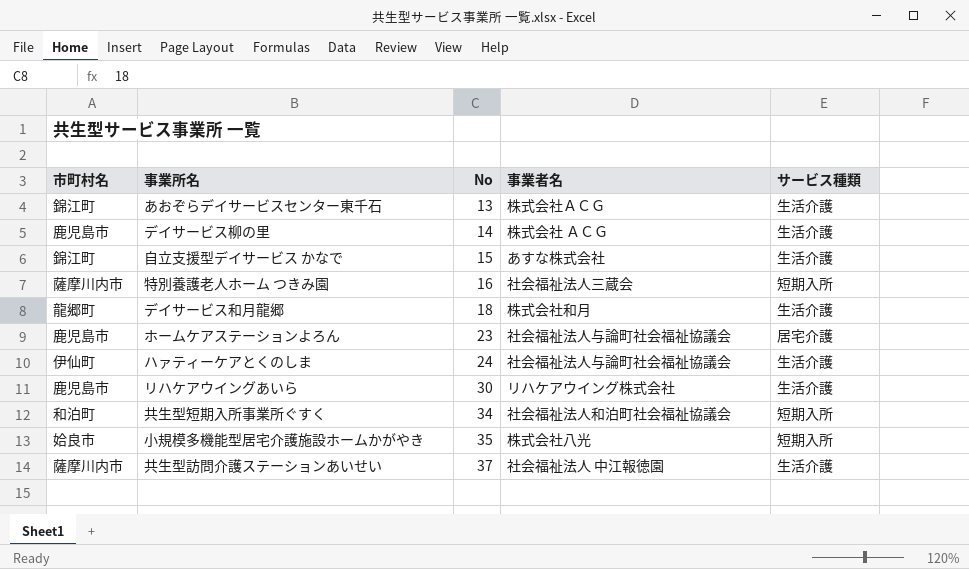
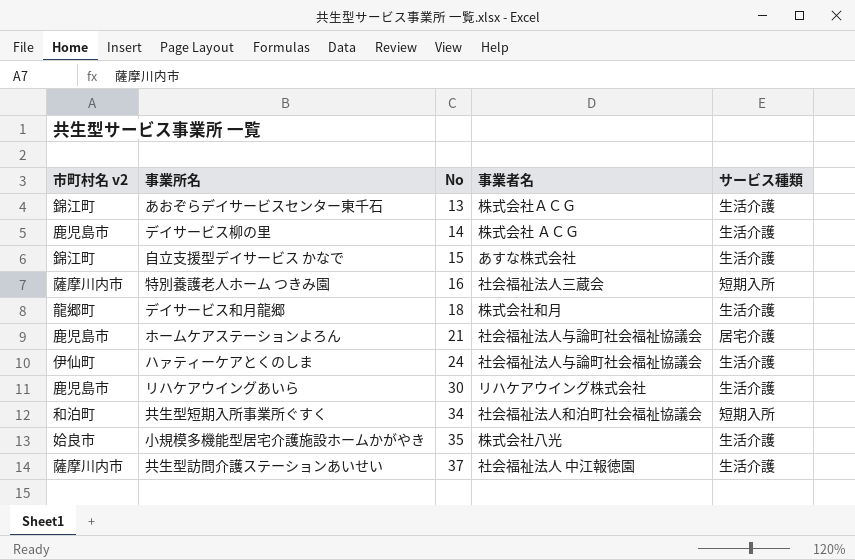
column name: 市町村名 -> 市町村名 v2
ホームケアステーションよろん | No: 23 -> 21
小規模多機能型居宅介護施設ホームかがやき | サービス種類: 短期入所 -> 生活介護

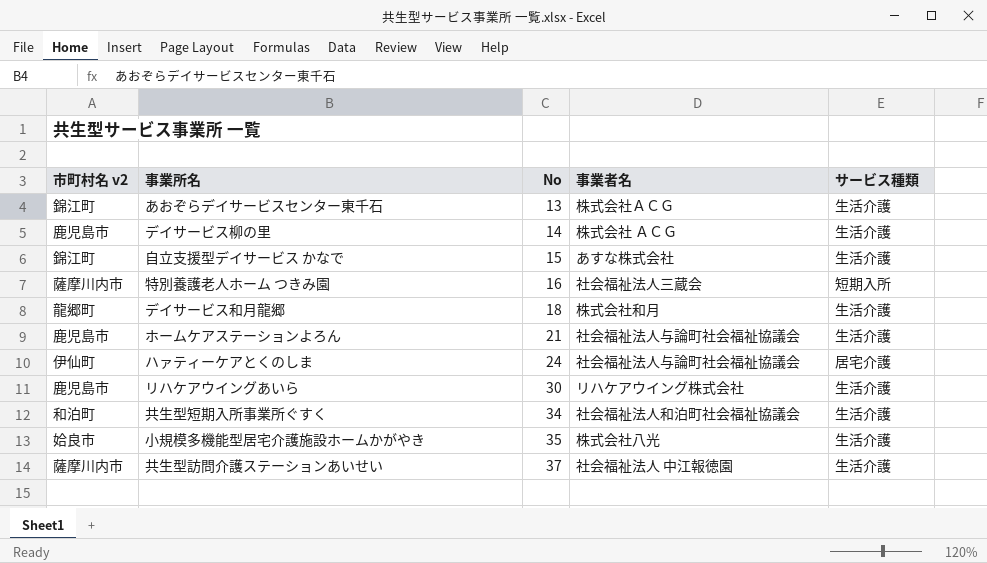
ホームケアステーションよろん | サービス種類: 居宅介護 -> 生活介護
ハァティーケアとくのしま | サービス種類: 生活介護 -> 居宅介護
共生型短期入所事業所ぐすく | サービス種類: 短期入所 -> 生活介護

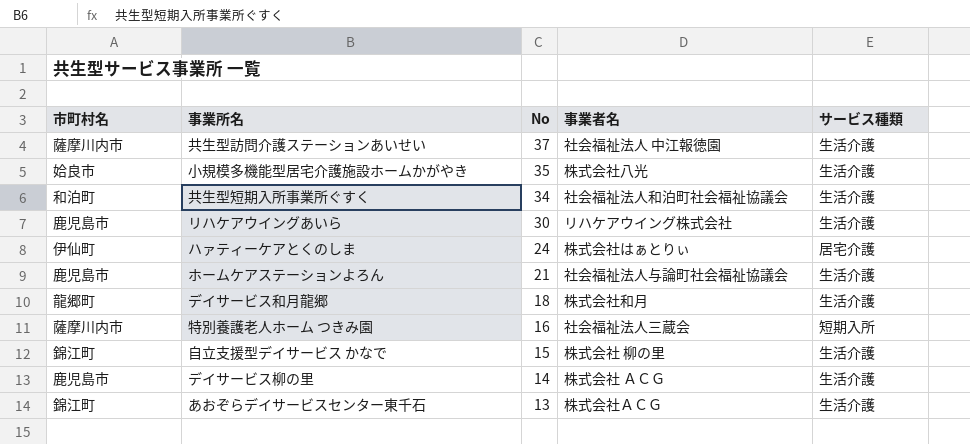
row order: No ascending -> No descending
column name: 市町村名 v2 -> 市町村名
ハァティーケアとくのしま | 事業者名: 社会福祉法人与論町社会福祉協議会 -> 株式会社はぁとりぃ
自立支援型デイサービス かなで | 事業者名: あすな株式会社 -> 株式会社 柳の里

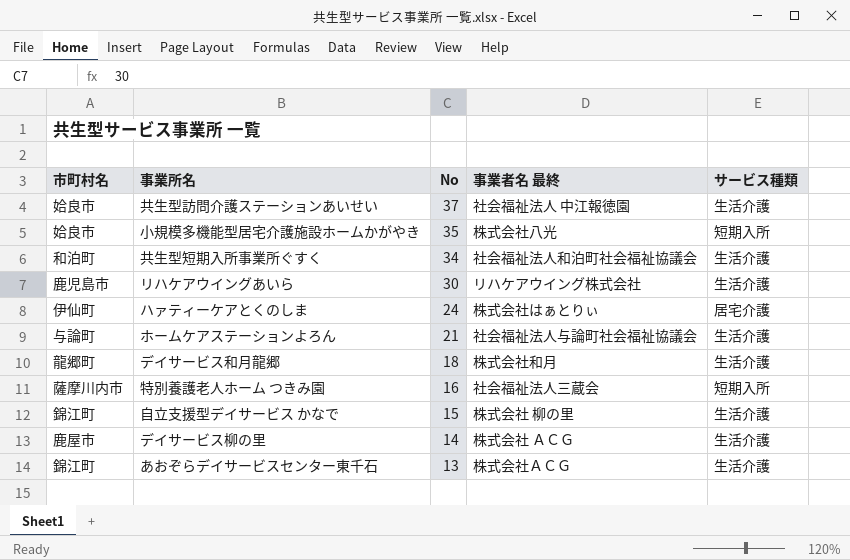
column name: 事業者名 -> 事業者名 最終
共生型訪問介護ステーションあいせい | 市町村名: 薩摩川内市 -> 姶良市
小規模多機能型居宅介護施設ホームかがやき | サービス種類: 生活介護 -> 短期入所
ホームケアステーションよろん | 市町村名: 鹿児島市 -> 与論町
デイサービス柳の里 | 市町村名: 鹿児島市 -> 鹿屋市

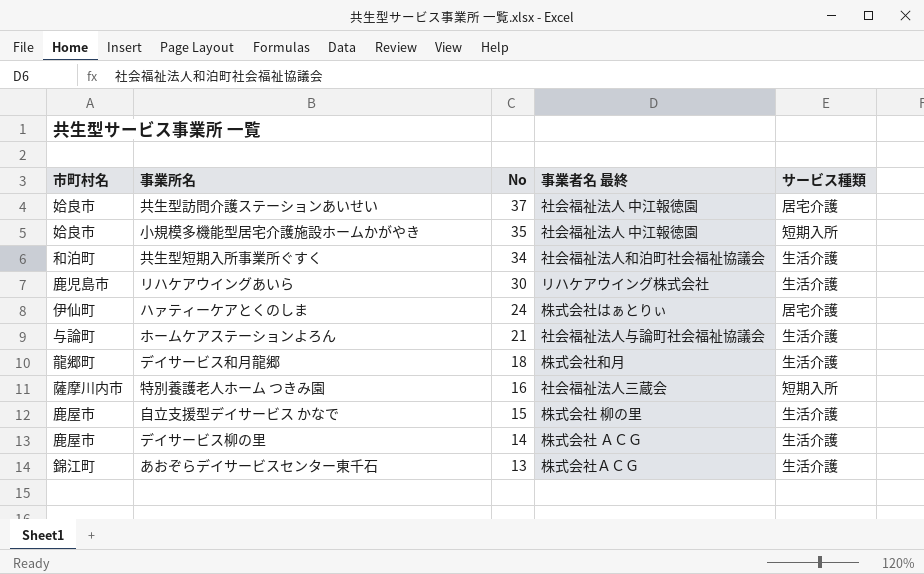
共生型訪問介護ステーションあいせい | サービス種類: 生活介護 -> 居宅介護
小規模多機能型居宅介護施設ホームかがやき | 事業者名 最終: 株式会社八光 -> 社会福祉法人 中江報徳園
自立支援型デイサービス かなで | 市町村名: 錦江町 -> 鹿屋市

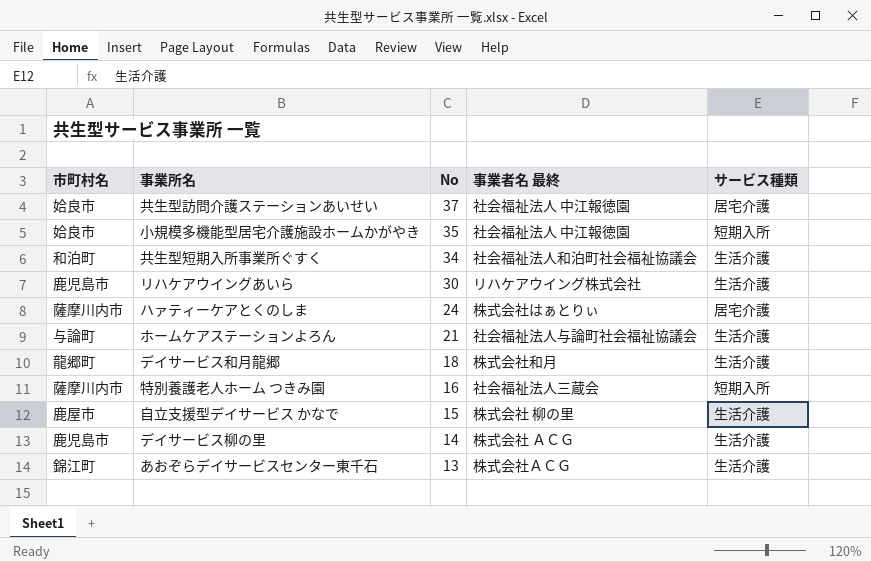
ハァティーケアとくのしま | 市町村名: 伊仙町 -> 薩摩川内市
デイサービス柳の里 | 市町村名: 鹿屋市 -> 鹿児島市

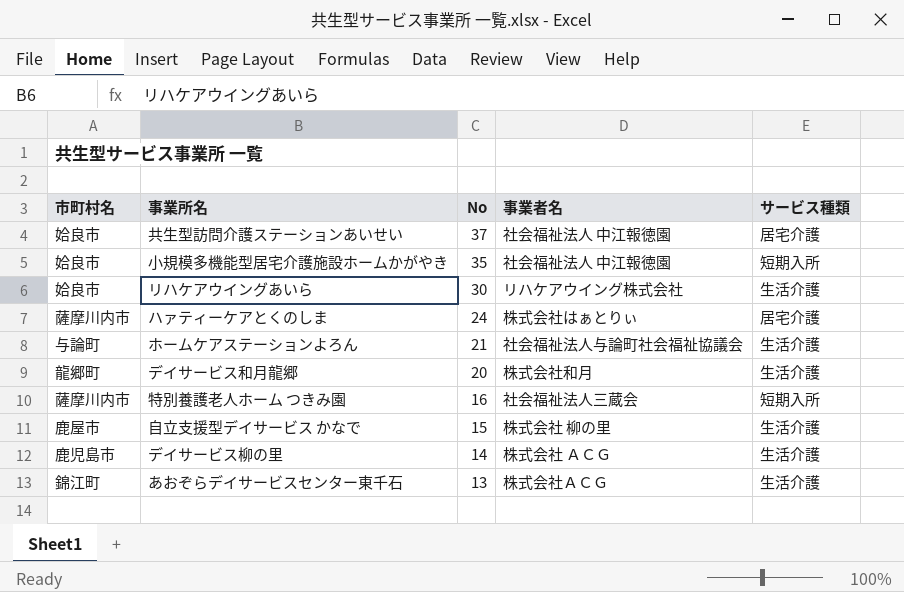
column name: 事業者名 最終 -> 事業者名
row 共生型短期入所事業所ぐすく: 和泊町 | 34 | 社会福祉法人和泊町社会福祉協議会 | 生活介護 -> none
リハケアウイングあいら | 市町村名: 鹿児島市 -> 姶良市
デイサービス和月龍郷 | No: 18 -> 20

